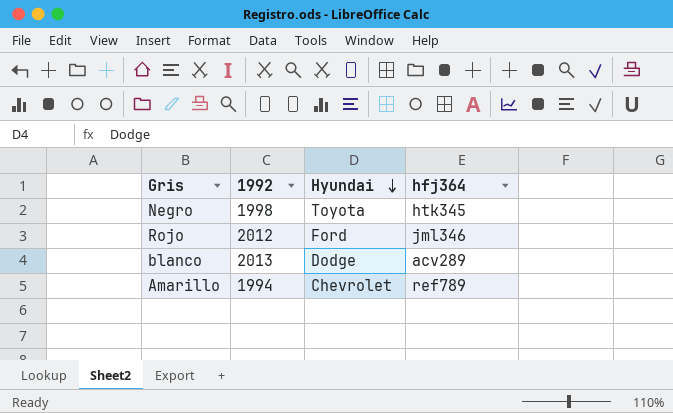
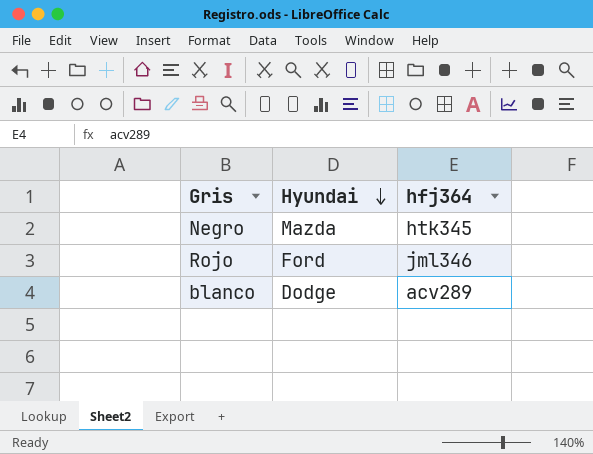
column 1992 | position: 2 -> none
row Amarillo: 1994 | Chevrolet | ref789 -> none
Negro | Hyundai: Toyota -> Mazda

